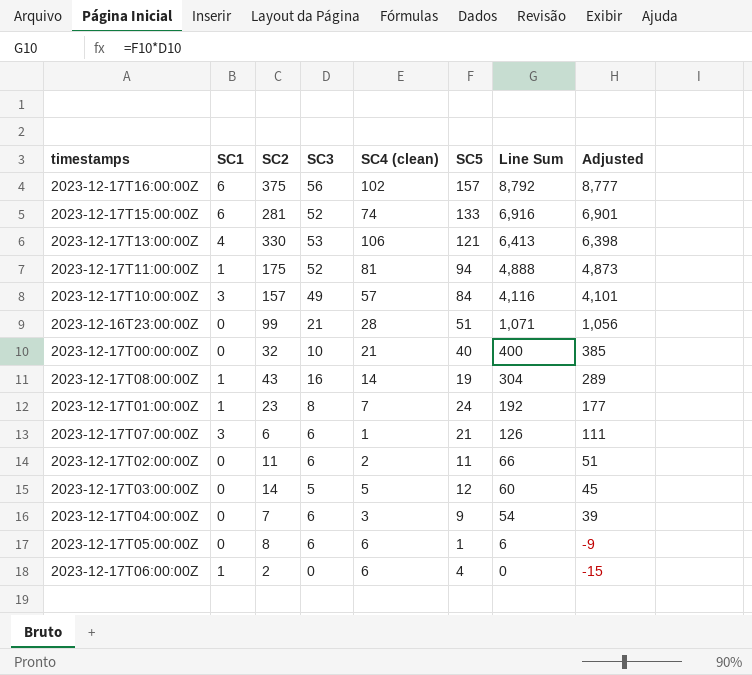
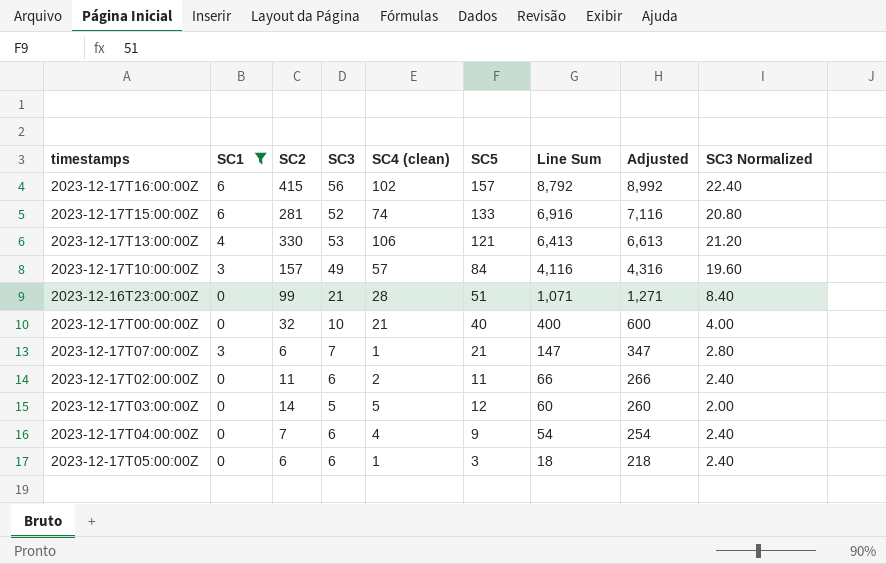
filter: none -> SC1 != 1
column Adjusted | formula: [Line Sum] - 15 -> [Line Sum] + 200
column SC3 Normalized | formula: none -> [SC3] * 0.4
2023-12-17T16:00:00Z | SC2: 375 -> 415
2023-12-17T07:00:00Z | SC3: 6 -> 7
2023-12-17T07:00:00Z | Line Sum: 126 -> 147
2023-12-17T04:00:00Z | SC4 (clean): 3 -> 4
2023-12-17T05:00:00Z | SC2: 8 -> 6
2023-12-17T05:00:00Z | SC4 (clean): 6 -> 1
2023-12-17T05:00:00Z | SC5: 1 -> 3
2023-12-17T05:00:00Z | Line Sum: 6 -> 18

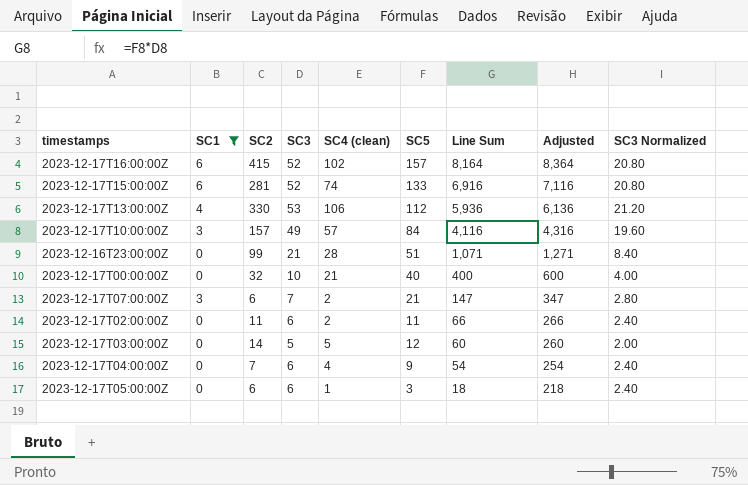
2023-12-17T16:00:00Z | SC3: 56 -> 52
2023-12-17T16:00:00Z | Line Sum: 8,792 -> 8,164
2023-12-17T16:00:00Z | Adjusted: 8,992 -> 8,364
2023-12-17T16:00:00Z | SC3 Normalized: 22.40 -> 20.80
2023-12-17T13:00:00Z | SC5: 121 -> 112
2023-12-17T13:00:00Z | Line Sum: 6,413 -> 5,936
2023-12-17T13:00:00Z | Adjusted: 6,613 -> 6,136
2023-12-17T07:00:00Z | SC4 (clean): 1 -> 2

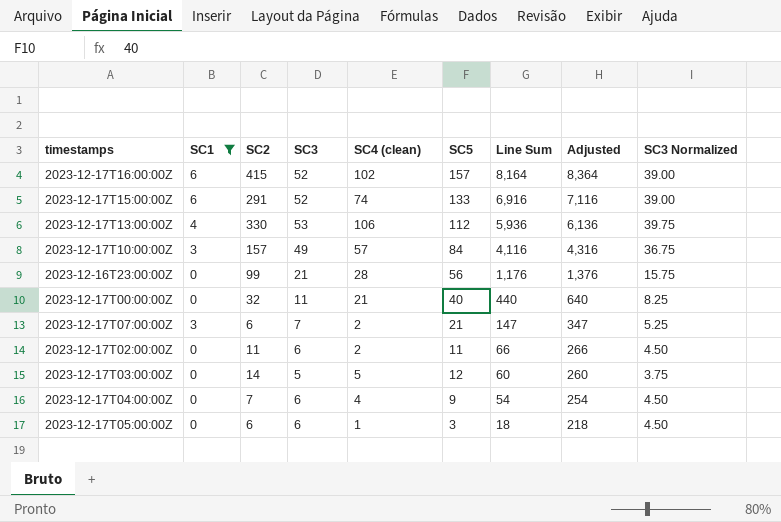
column SC3 Normalized | formula: [SC3] * 0.4 -> [SC3] * 0.75
2023-12-17T15:00:00Z | SC2: 281 -> 291
2023-12-16T23:00:00Z | SC5: 51 -> 56
2023-12-16T23:00:00Z | Line Sum: 1,071 -> 1,176
2023-12-16T23:00:00Z | Adjusted: 1,271 -> 1,376
2023-12-17T00:00:00Z | SC3: 10 -> 11
2023-12-17T00:00:00Z | Line Sum: 400 -> 440
2023-12-17T00:00:00Z | Adjusted: 600 -> 640

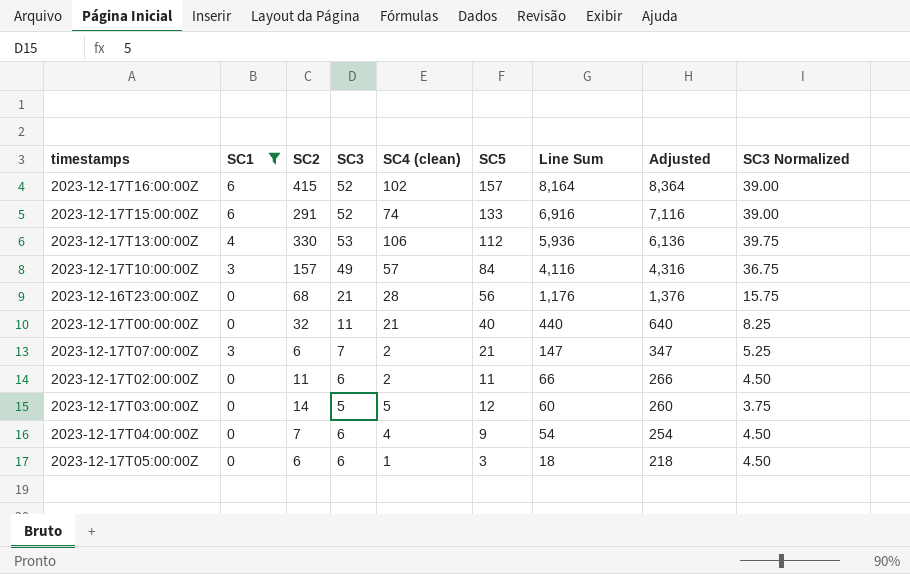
2023-12-16T23:00:00Z | SC2: 99 -> 68

